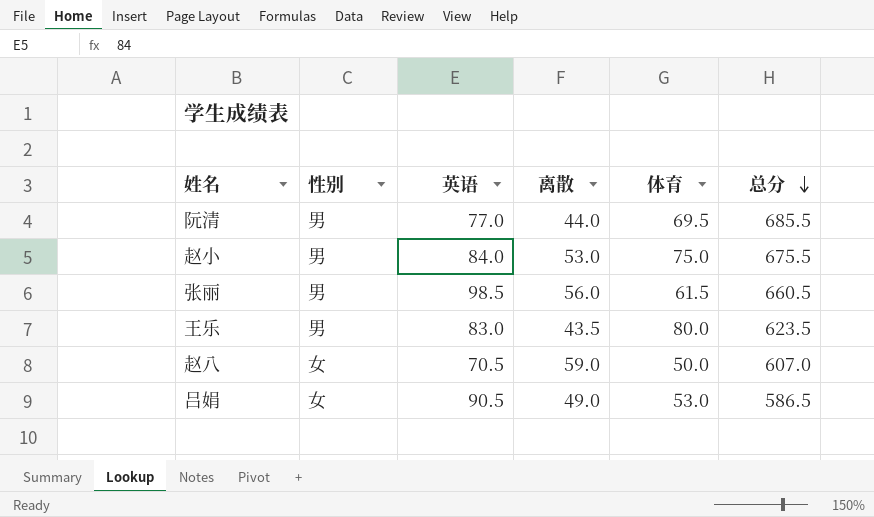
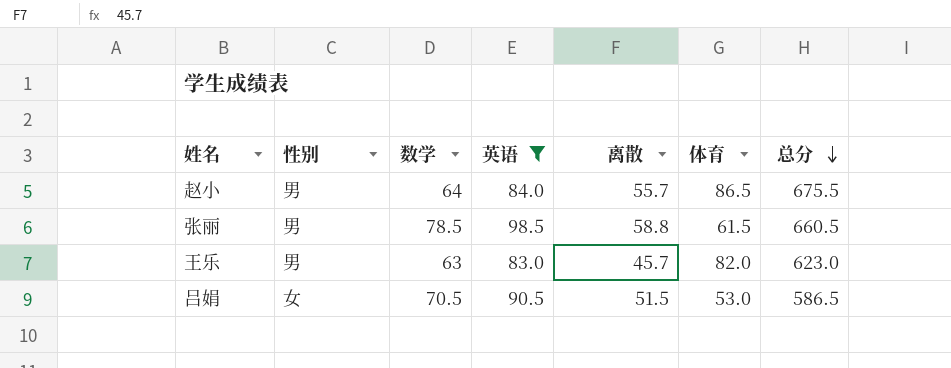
filter: none -> 英语 >= 83.0
column 数学 | position: none -> 3
赵小 | 离散: 53.0 -> 55.7
赵小 | 体育: 75.0 -> 86.5
张丽 | 离散: 56.0 -> 58.8
王乐 | 离散: 43.5 -> 45.7
王乐 | 体育: 80.0 -> 82.0
王乐 | 总分: 623.5 -> 623.0
吕娟 | 离散: 49.0 -> 51.5

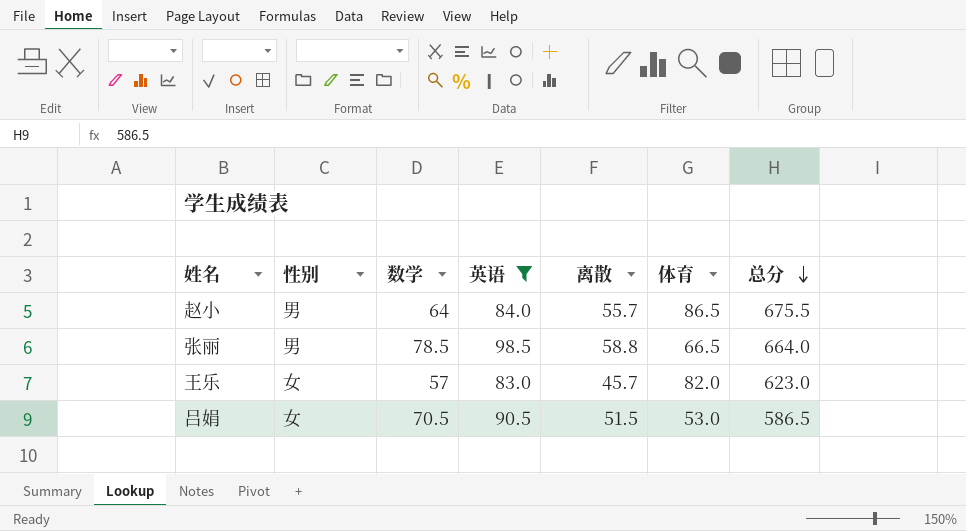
张丽 | 体育: 61.5 -> 66.5
张丽 | 总分: 660.5 -> 664.0
王乐 | 性别: 男 -> 女
王乐 | 数学: 63 -> 57

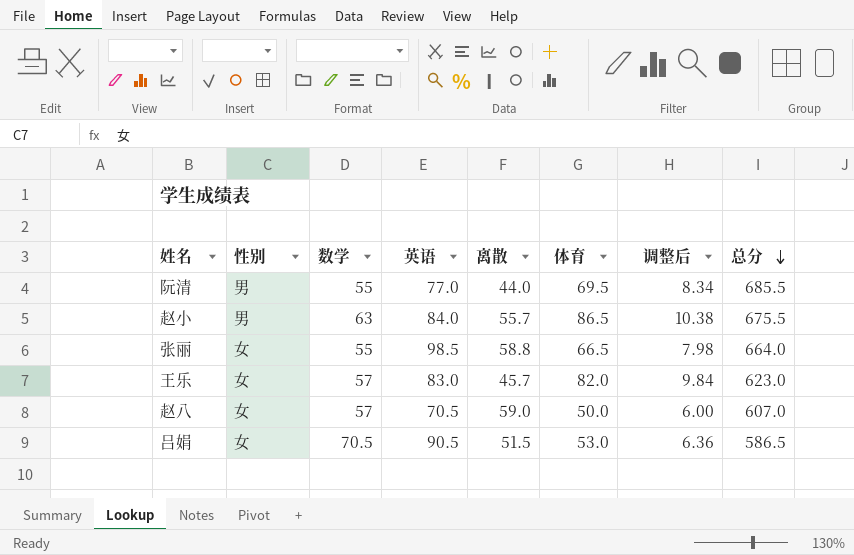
filter: 英语 >= 83.0 -> none
column 调整后 | formula: none -> [体育] * 0.12
赵小 | 数学: 64 -> 63
张丽 | 性别: 男 -> 女
张丽 | 数学: 78.5 -> 55

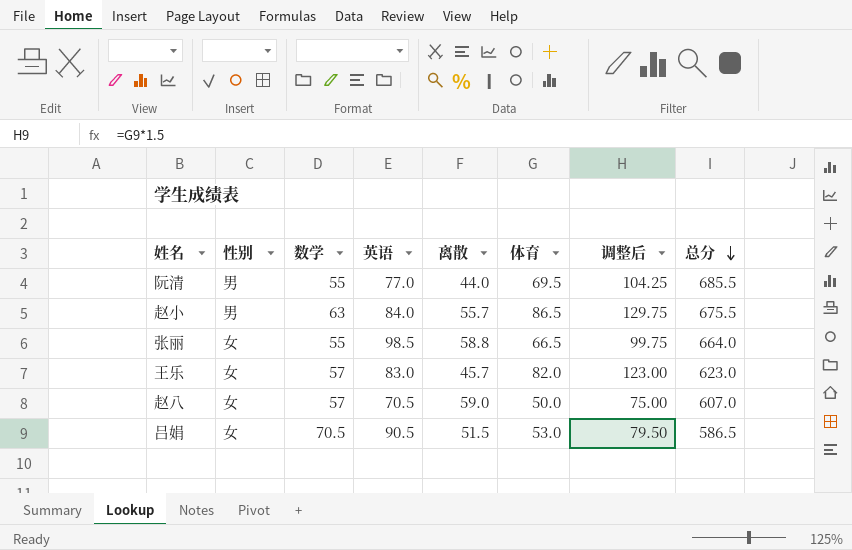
column 调整后 | formula: [体育] * 0.12 -> [体育] * 1.5

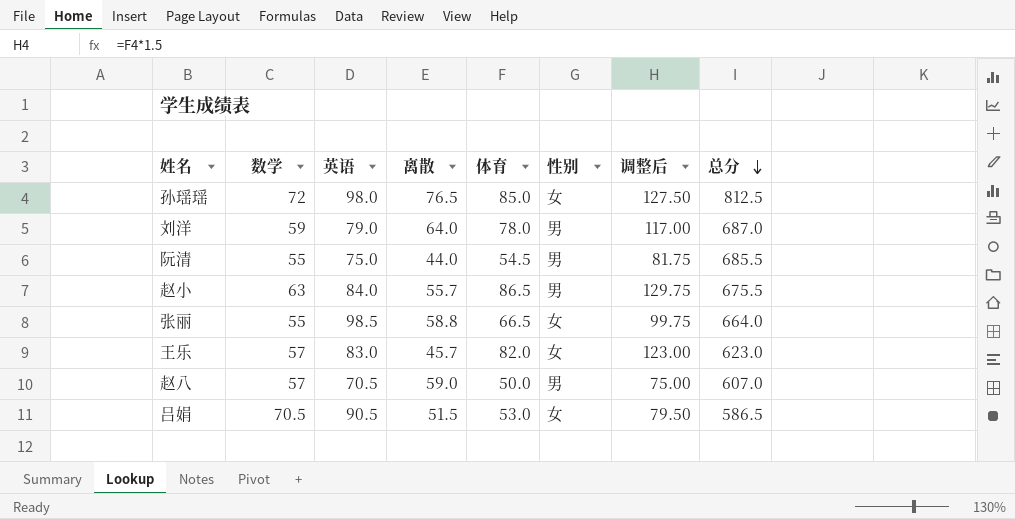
column 性别 | position: 2 -> 6
row 孙瑶瑶: none -> 72 | 98.0 | 76.5 | 85.0 | 女 | 127.50 | 812.5
row 刘洋: none -> 59 | 79.0 | 64.0 | 78.0 | 男 | 117.00 | 687.0
阮清 | 英语: 77.0 -> 75.0
阮清 | 体育: 69.5 -> 54.5
阮清 | 调整后: 104.25 -> 81.75
赵八 | 性别: 女 -> 男

